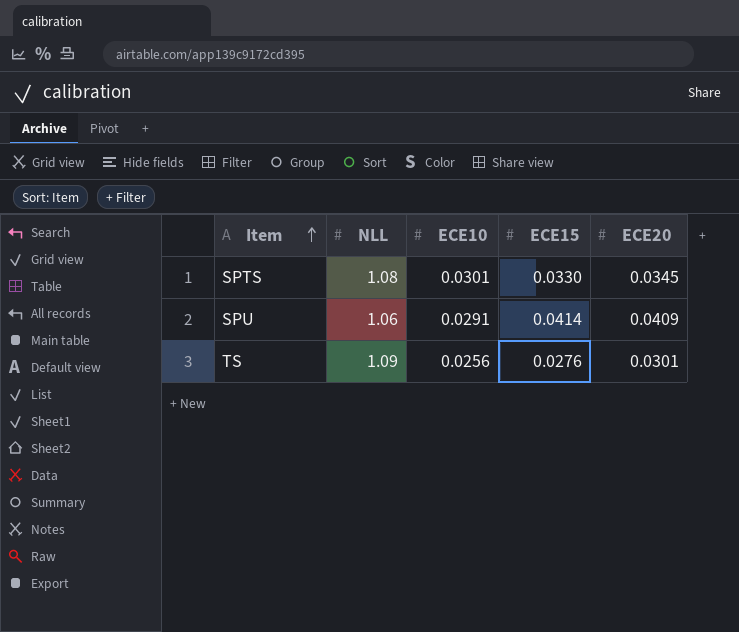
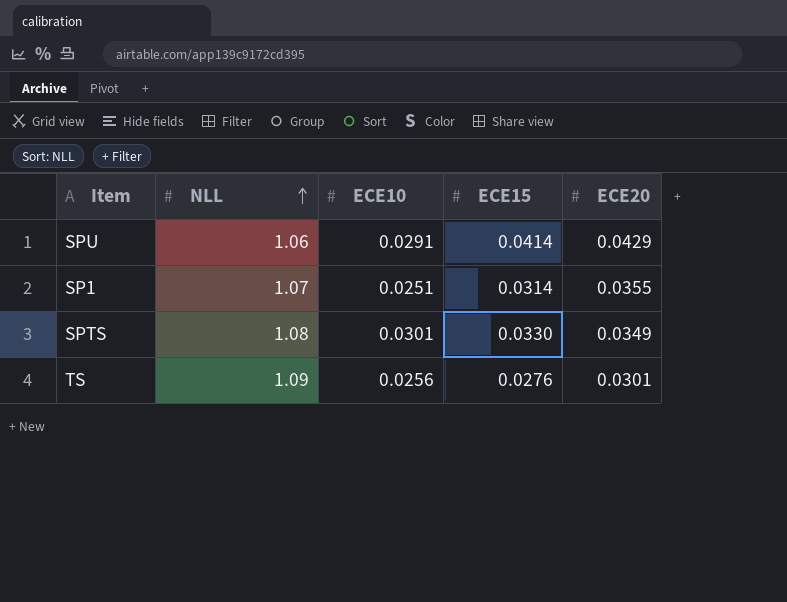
row order: Item ascending -> NLL ascending
SPU | ECE20: 0.0409 -> 0.0429
row SP1: none -> 1.07 | 0.0251 | 0.0314 | 0.0355
SPTS | ECE20: 0.0345 -> 0.0349

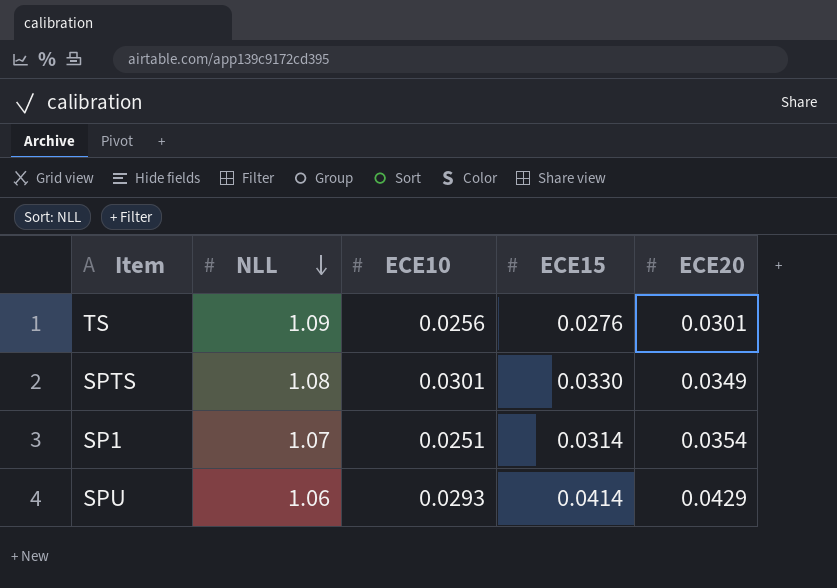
row order: NLL ascending -> NLL descending
SP1 | ECE20: 0.0355 -> 0.0354
SPU | ECE10: 0.0291 -> 0.0293

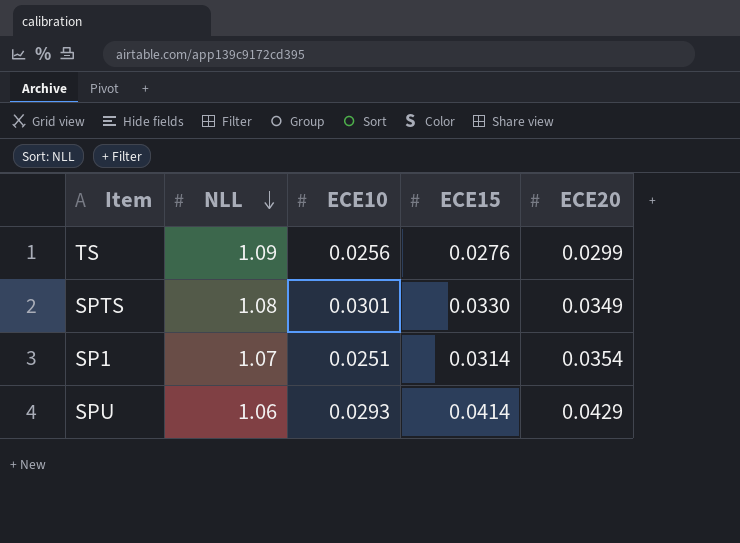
TS | ECE20: 0.0301 -> 0.0299

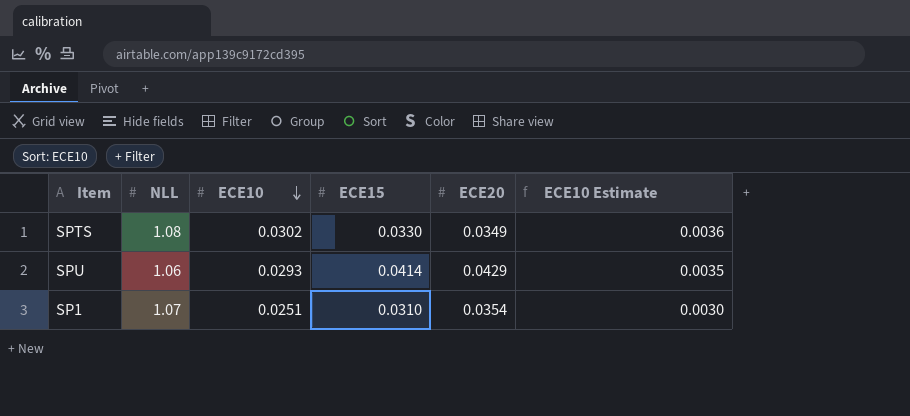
row order: NLL descending -> ECE10 descending
column ECE10 Estimate | formula: none -> [ECE10] * 0.12
row TS: 1.09 | 0.0256 | 0.0276 | 0.0299 -> none
SPTS | ECE10: 0.0301 -> 0.0302
SP1 | ECE15: 0.0314 -> 0.0310

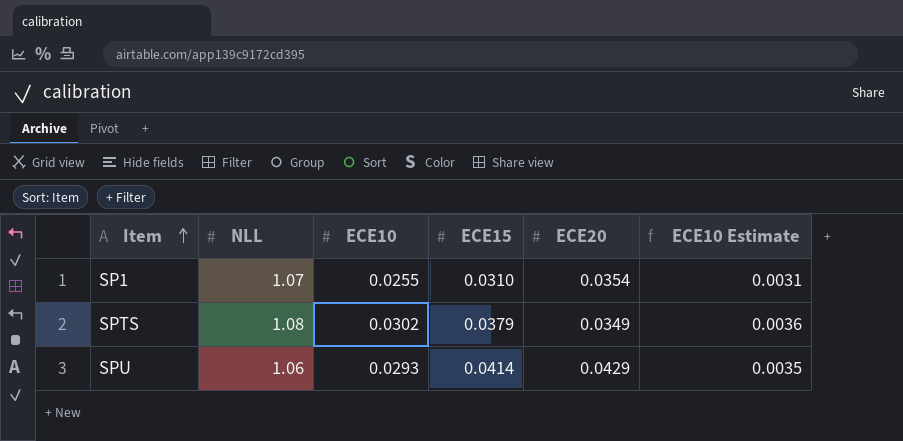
row order: ECE10 descending -> Item ascending
SP1 | ECE10: 0.0251 -> 0.0255
SP1 | ECE10 Estimate: 0.0030 -> 0.0031
SPTS | ECE15: 0.0330 -> 0.0379

